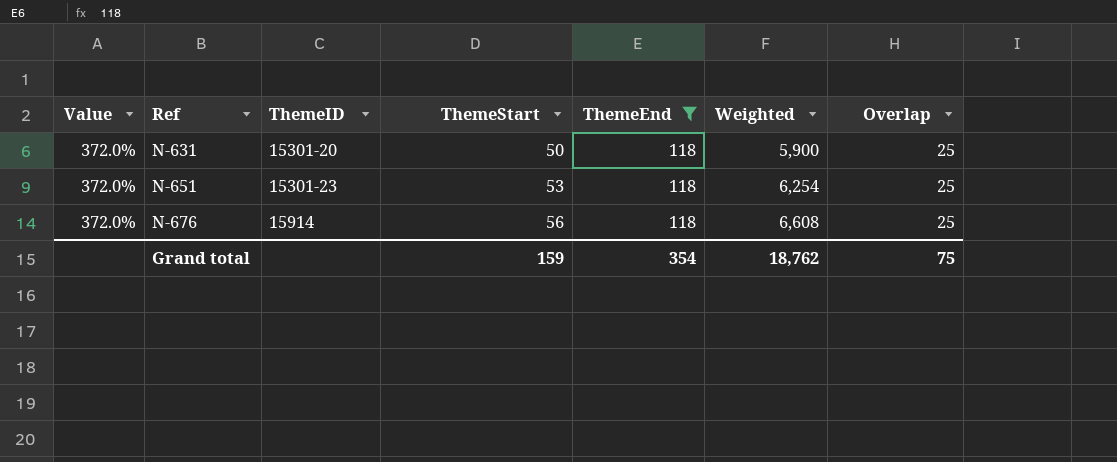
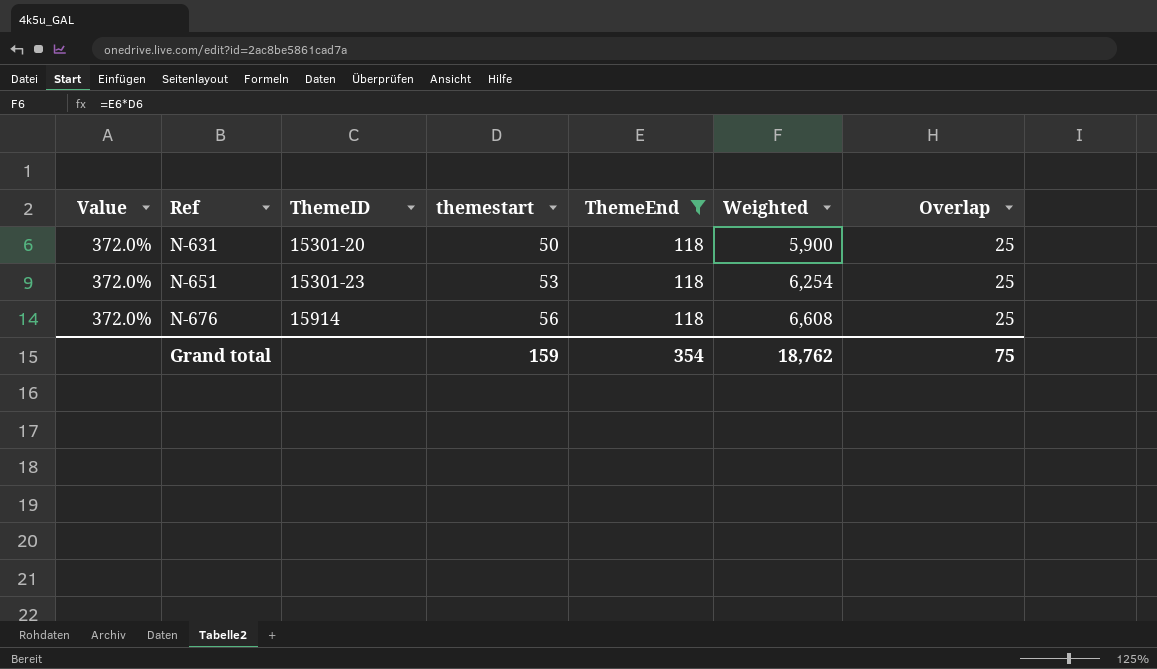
column name: ThemeStart -> themestart

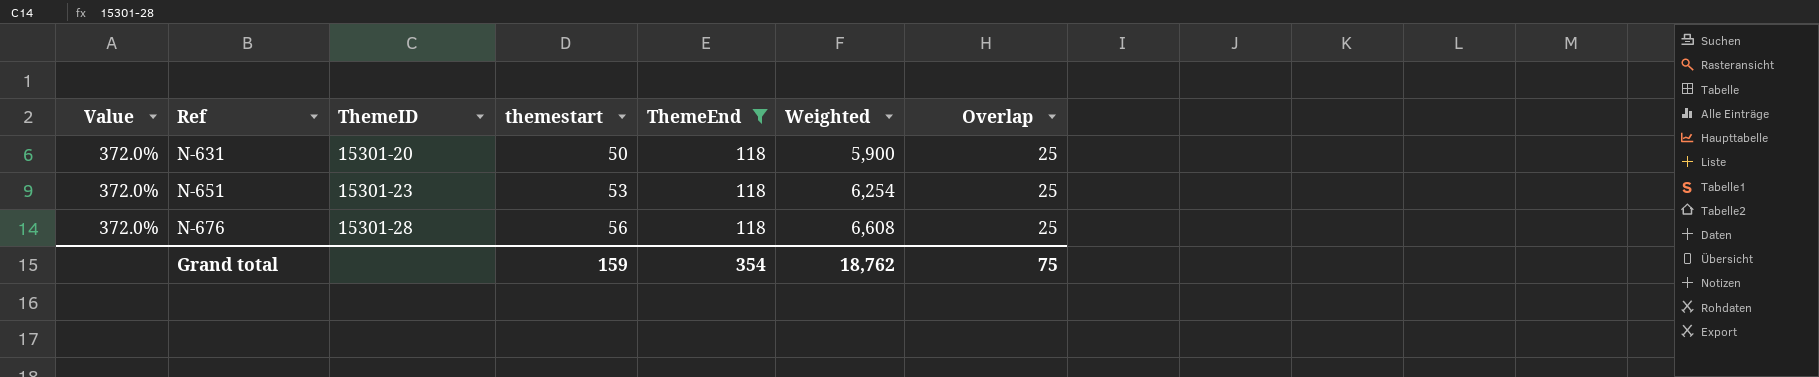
N-676 | ThemeID: 15914 -> 15301-28

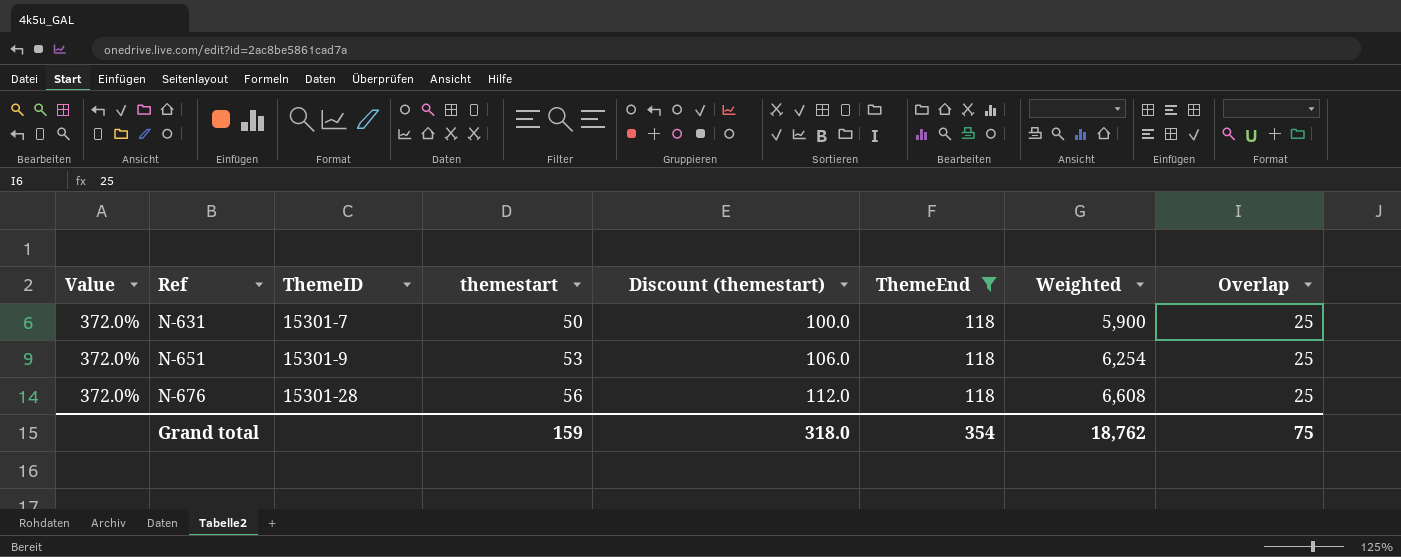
column Discount (themestart) | formula: none -> [themestart] * 2
N-631 | ThemeID: 15301-20 -> 15301-7
N-651 | ThemeID: 15301-23 -> 15301-9

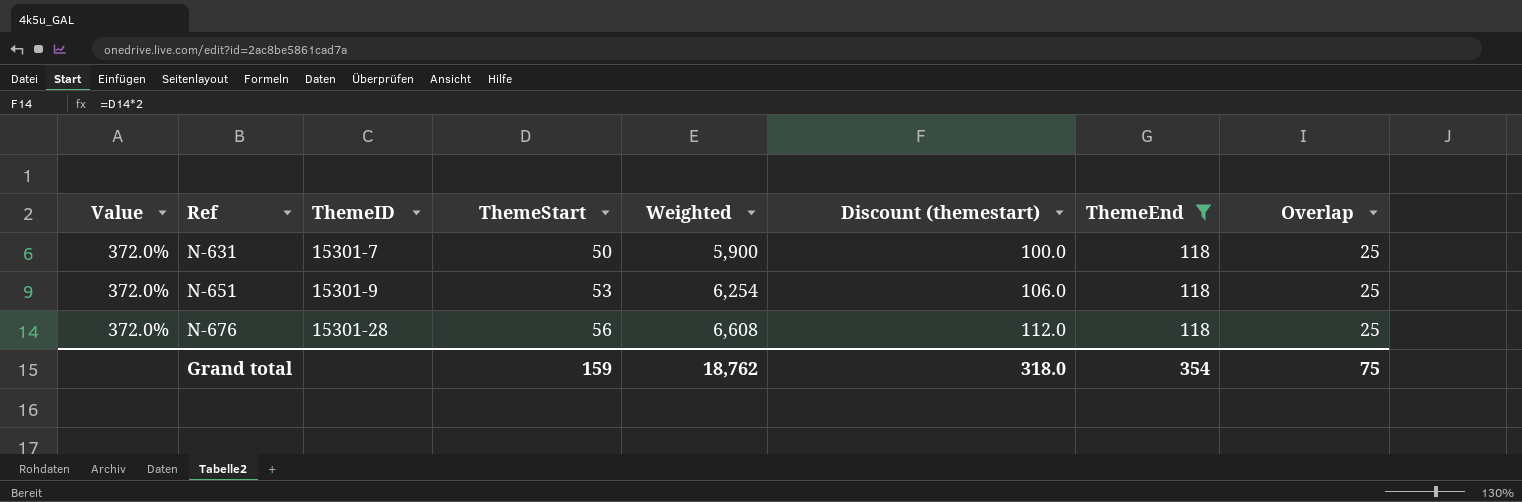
column name: themestart -> ThemeStart
column Weighted | position: 7 -> 5

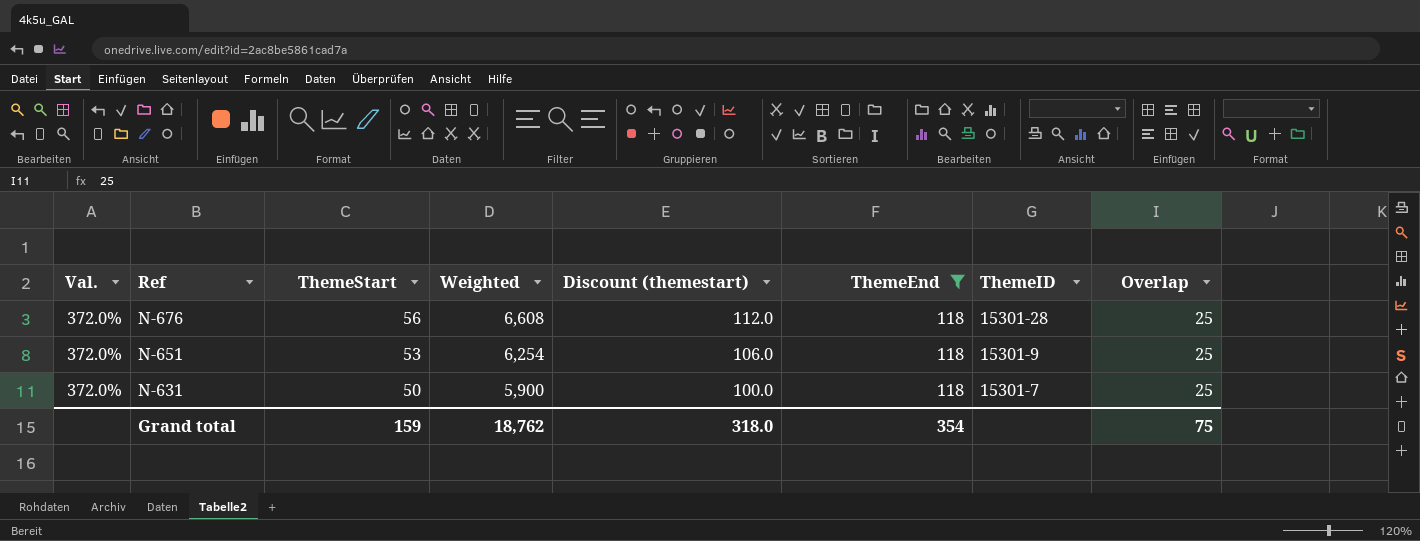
row order: Ref ascending -> Ref descending
column name: Value -> Val.
column ThemeID | position: 3 -> 7

